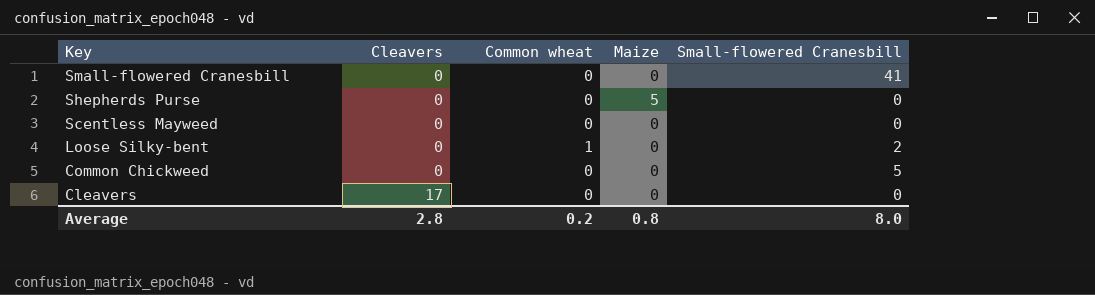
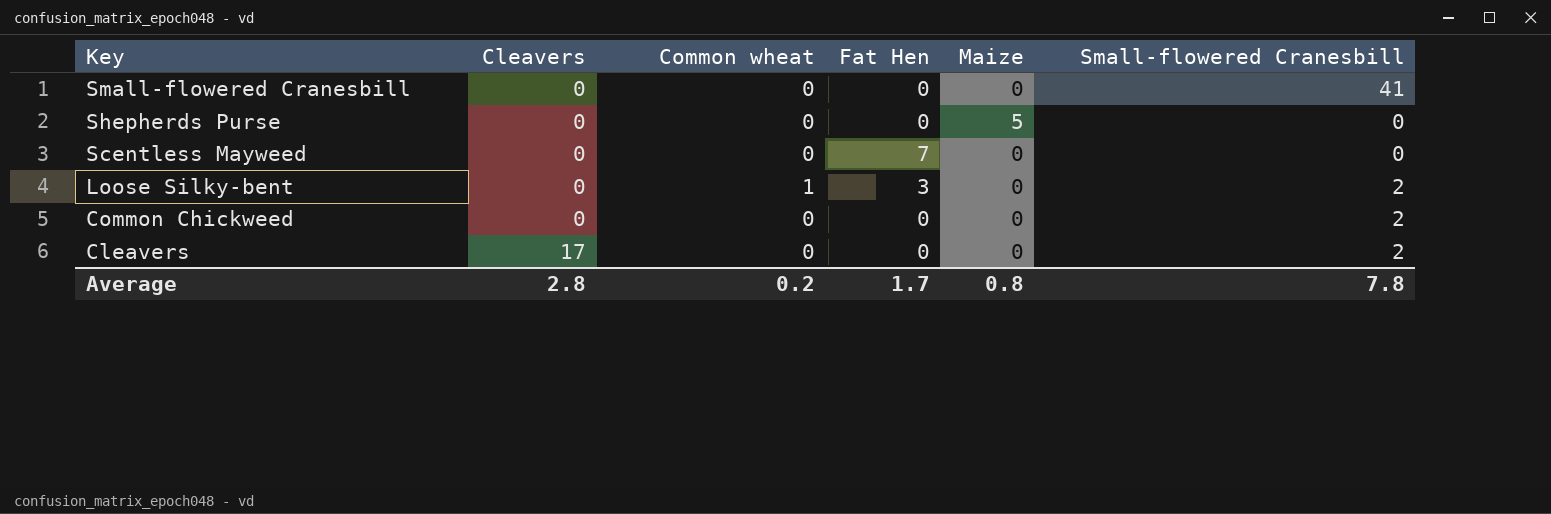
column Fat Hen | position: none -> 4
Common Chickweed | Small-flowered Cranesbill: 5 -> 2
Cleavers | Small-flowered Cranesbill: 0 -> 2
Average | Small-flowered Cranesbill: 8.0 -> 7.8

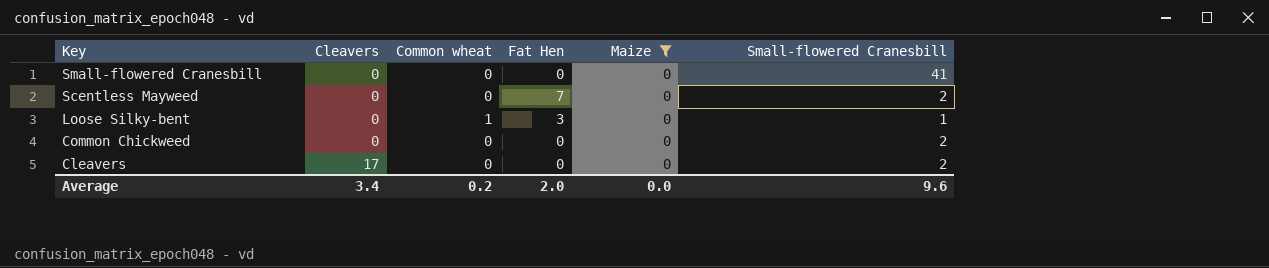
filter: none -> Maize = 0
Scentless Mayweed | Small-flowered Cranesbill: 0 -> 2
Loose Silky-bent | Small-flowered Cranesbill: 2 -> 1
Average | Cleavers: 2.8 -> 3.4
Average | Fat Hen: 1.7 -> 2.0
Average | Maize: 0.8 -> 0.0
Average | Small-flowered Cranesbill: 7.8 -> 9.6

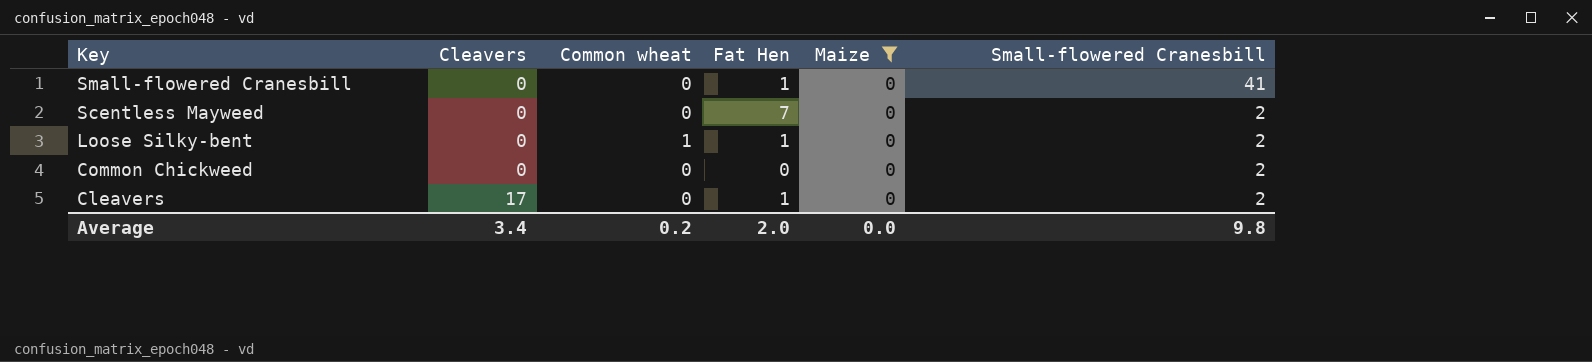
Small-flowered Cranesbill | Fat Hen: 0 -> 1
Loose Silky-bent | Fat Hen: 3 -> 1
Loose Silky-bent | Small-flowered Cranesbill: 1 -> 2
Cleavers | Fat Hen: 0 -> 1
Average | Small-flowered Cranesbill: 9.6 -> 9.8

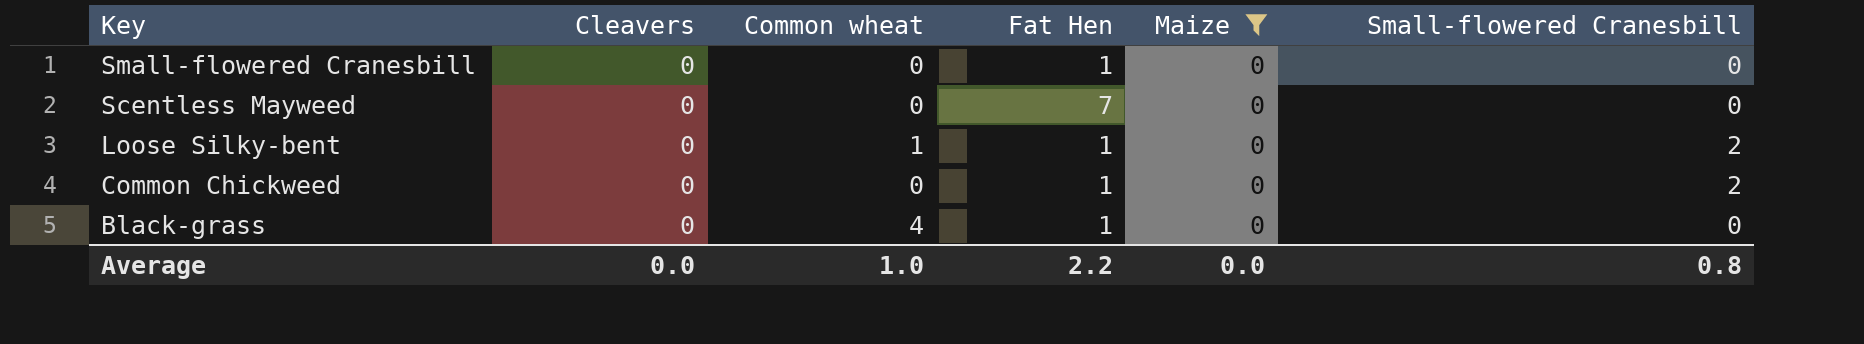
row Cleavers: 17 | 0 | 1 | 0 | 2 -> none
Small-flowered Cranesbill | Small-flowered Cranesbill: 41 -> 0
Scentless Mayweed | Small-flowered Cranesbill: 2 -> 0
Common Chickweed | Fat Hen: 0 -> 1
row Black-grass: none -> 0 | 4 | 1 | 0 | 0
Average | Cleavers: 3.4 -> 0.0
Average | Common wheat: 0.2 -> 1.0
Average | Fat Hen: 2.0 -> 2.2
Average | Small-flowered Cranesbill: 9.8 -> 0.8

